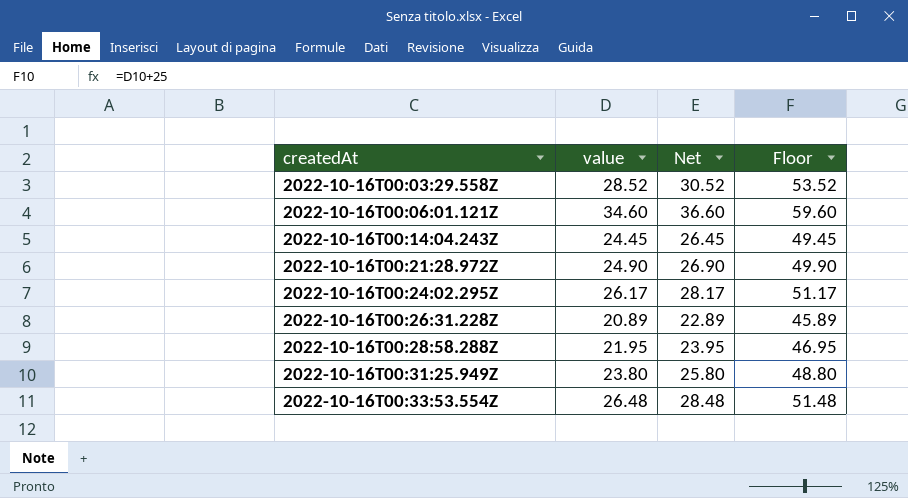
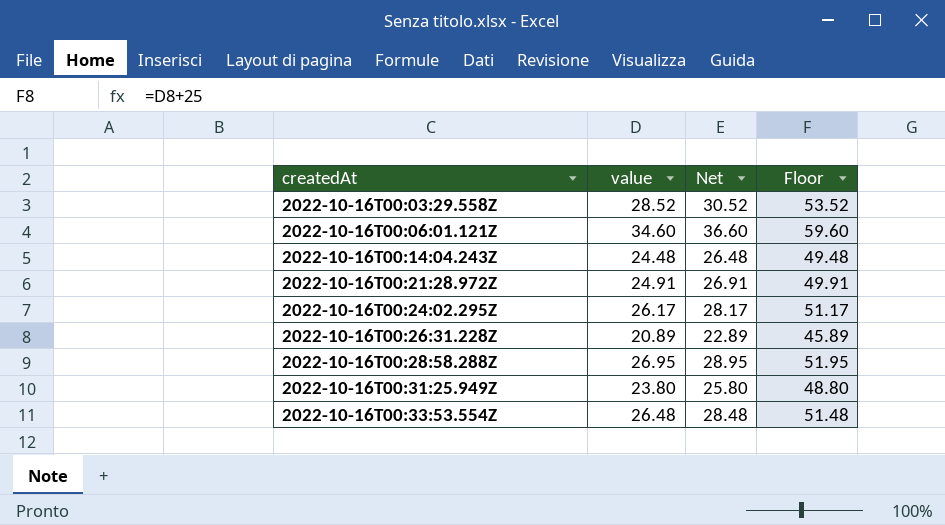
2022-10-16T00:14:04.243Z | value: 24.45 -> 24.48
2022-10-16T00:14:04.243Z | Net: 26.45 -> 26.48
2022-10-16T00:14:04.243Z | Floor: 49.45 -> 49.48
2022-10-16T00:21:28.972Z | value: 24.90 -> 24.91
2022-10-16T00:21:28.972Z | Net: 26.90 -> 26.91
2022-10-16T00:21:28.972Z | Floor: 49.90 -> 49.91
2022-10-16T00:28:58.288Z | value: 21.95 -> 26.95
2022-10-16T00:28:58.288Z | Net: 23.95 -> 28.95
2022-10-16T00:28:58.288Z | Floor: 46.95 -> 51.95

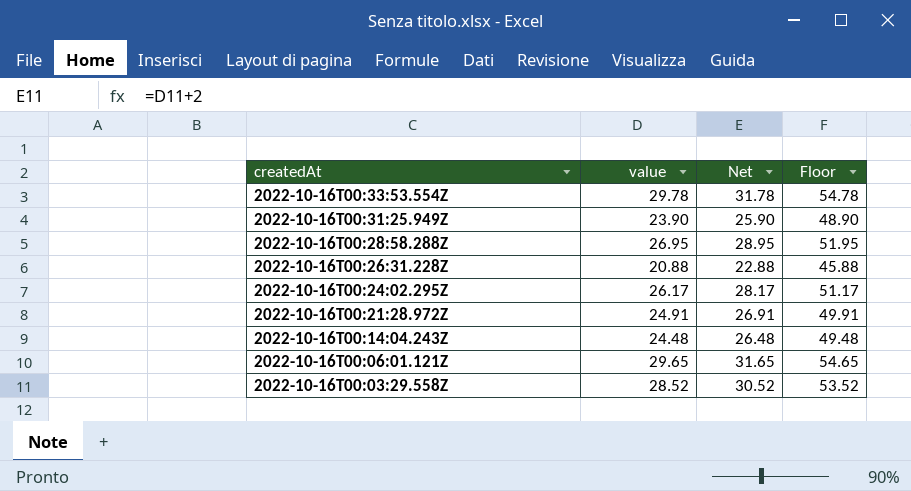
row order: createdAt ascending -> createdAt descending
2022-10-16T00:33:53.554Z | value: 26.48 -> 29.78
2022-10-16T00:33:53.554Z | Net: 28.48 -> 31.78
2022-10-16T00:33:53.554Z | Floor: 51.48 -> 54.78
2022-10-16T00:31:25.949Z | value: 23.80 -> 23.90
2022-10-16T00:31:25.949Z | Net: 25.80 -> 25.90
2022-10-16T00:31:25.949Z | Floor: 48.80 -> 48.90
2022-10-16T00:26:31.228Z | value: 20.89 -> 20.88
2022-10-16T00:26:31.228Z | Net: 22.89 -> 22.88
2022-10-16T00:26:31.228Z | Floor: 45.89 -> 45.88
2022-10-16T00:06:01.121Z | value: 34.60 -> 29.65
2022-10-16T00:06:01.121Z | Net: 36.60 -> 31.65
2022-10-16T00:06:01.121Z | Floor: 59.60 -> 54.65

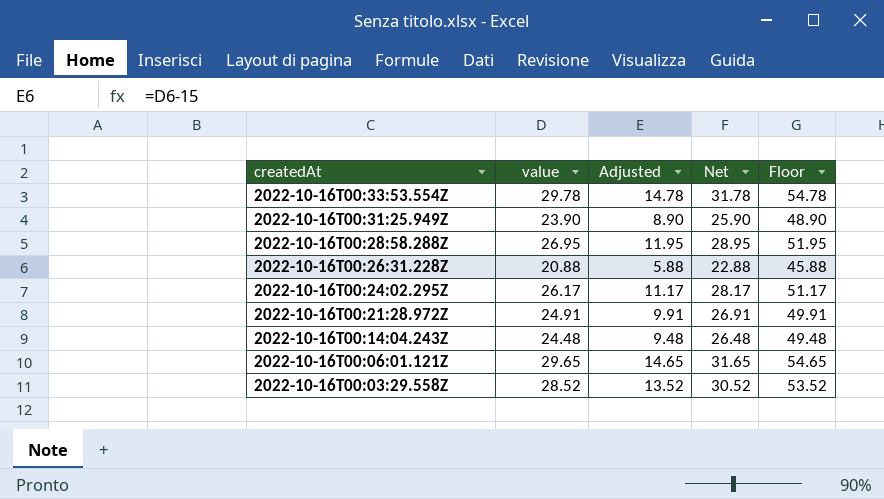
column Adjusted | formula: none -> [value] - 15

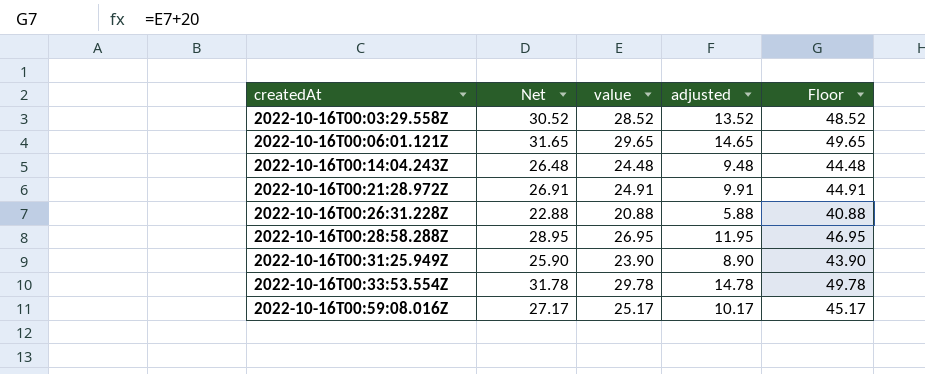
row order: createdAt descending -> createdAt ascending
column Net | position: 4 -> 2
column name: Adjusted -> adjusted
column Floor | formula: [value] + 25 -> [value] + 20
row 2022-10-16T00:24:02.295Z: 26.17 | 11.17 | 28.17 | 51.17 -> none
row 2022-10-16T00:59:08.016Z: none -> 27.17 | 25.17 | 10.17 | 45.17

